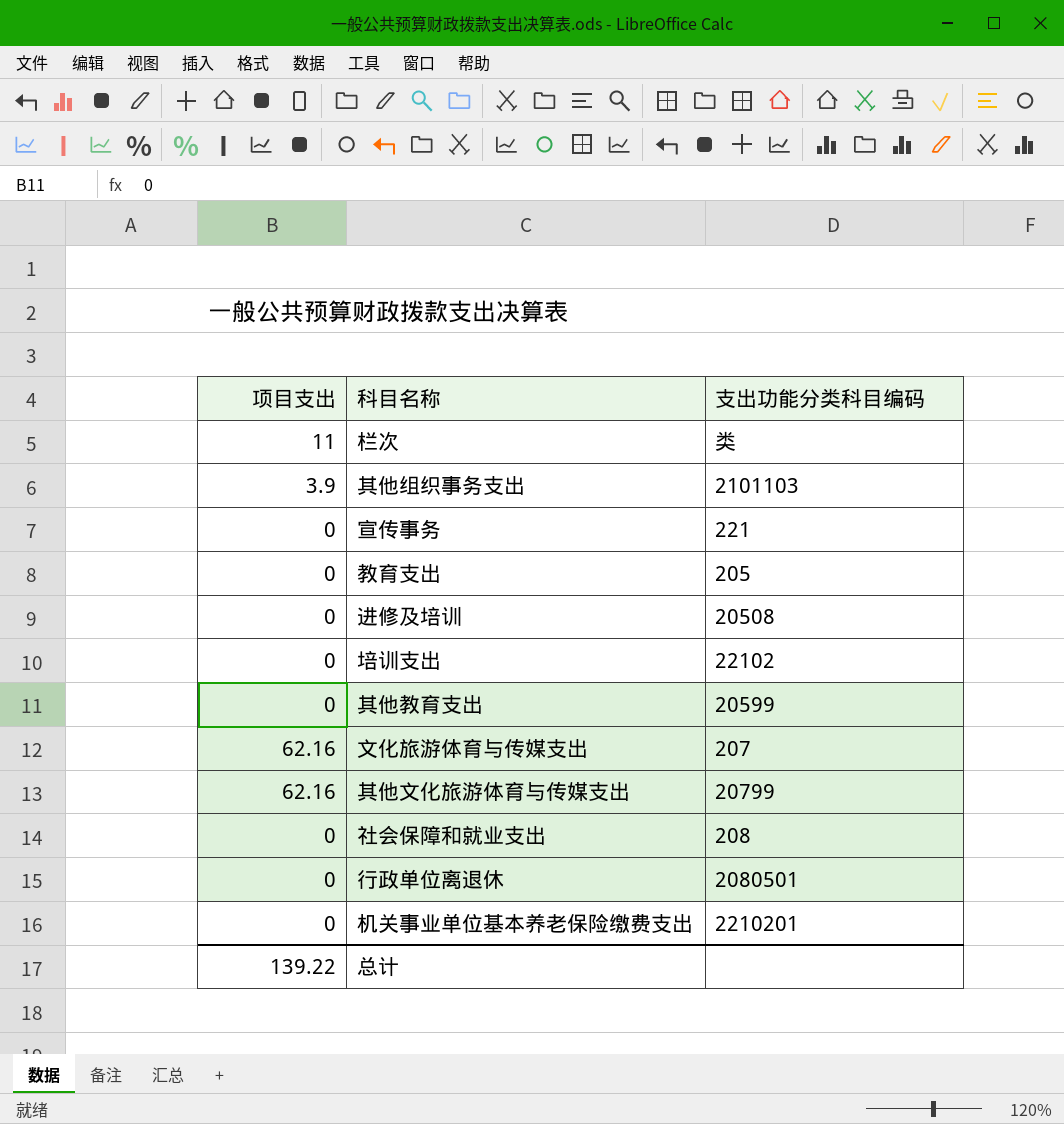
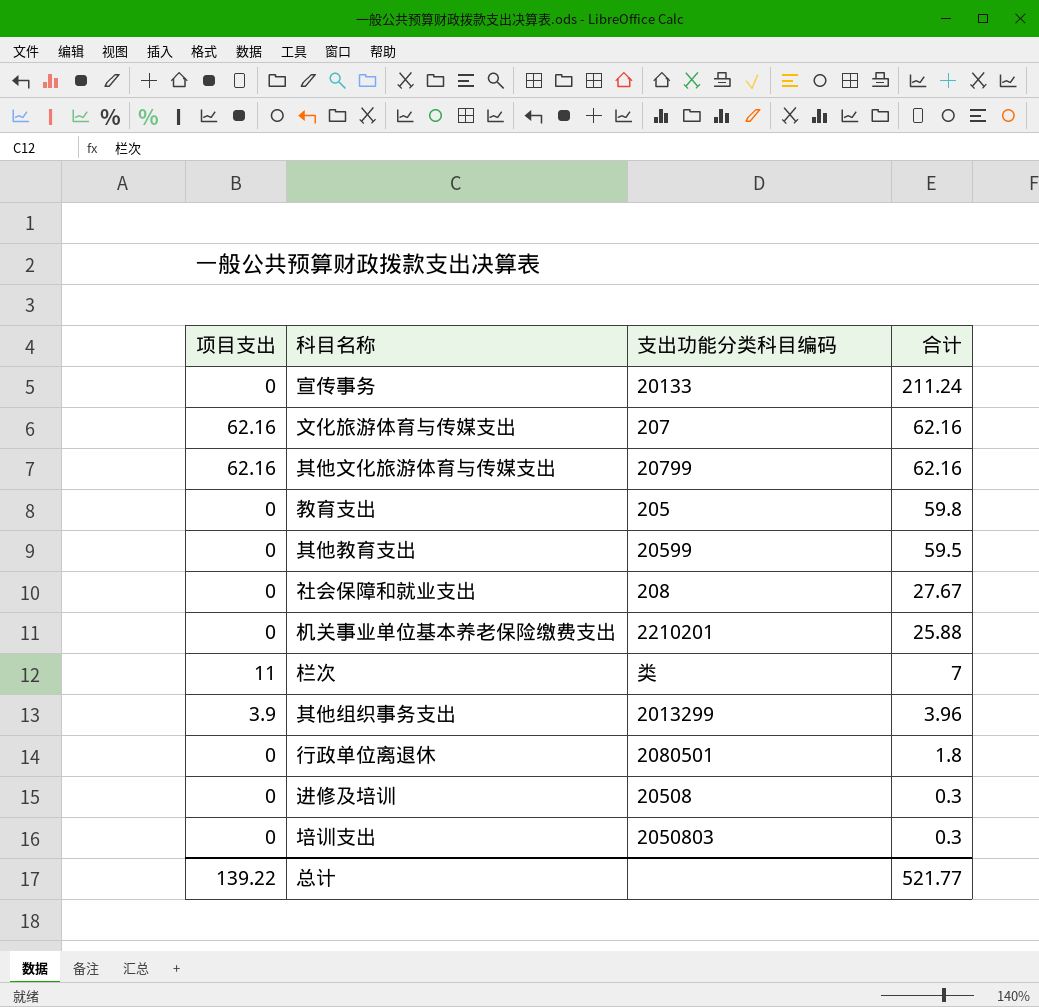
row order: none -> 合计 descending
column 合计 | position: none -> 4
宣传事务 | 支出功能分类科目编码: 221 -> 20133
其他组织事务支出 | 支出功能分类科目编码: 2101103 -> 2013299
培训支出 | 支出功能分类科目编码: 22102 -> 2050803

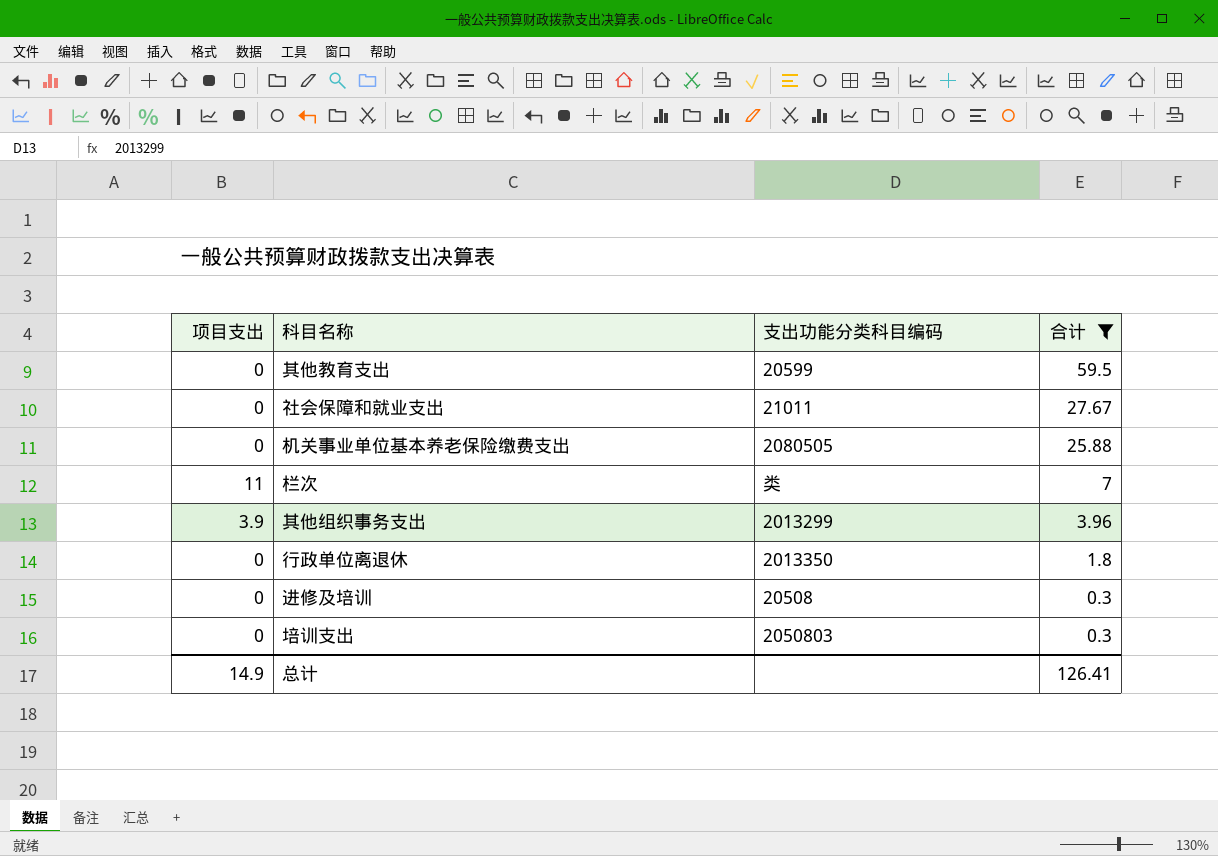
filter: none -> 合计 <= 59.5
社会保障和就业支出 | 支出功能分类科目编码: 208 -> 21011
机关事业单位基本养老保险缴费支出 | 支出功能分类科目编码: 2210201 -> 2080505
行政单位离退休 | 支出功能分类科目编码: 2080501 -> 2013350
总计 | 项目支出: 139.22 -> 14.9
总计 | 合计: 521.77 -> 126.41

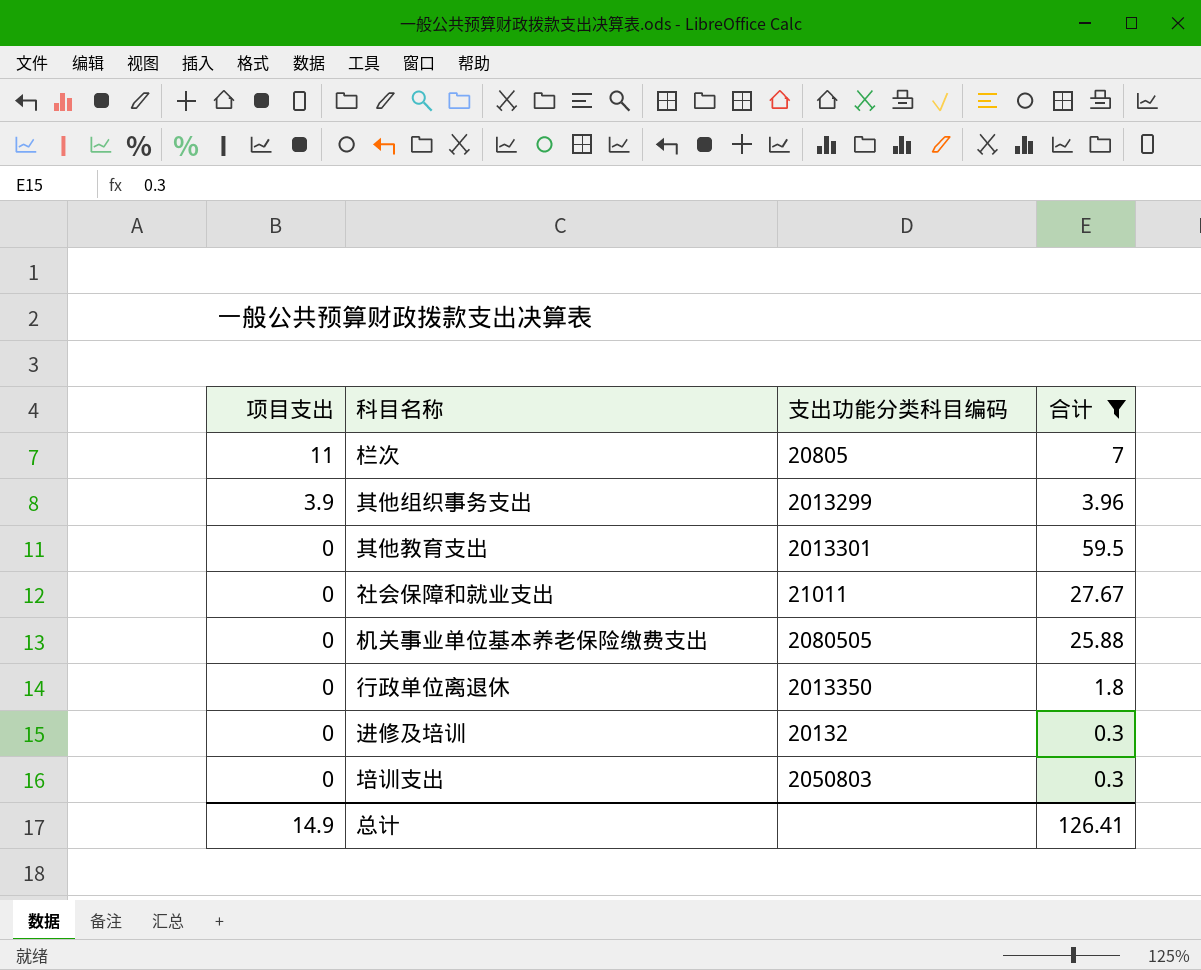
row order: 合计 descending -> 项目支出 descending
栏次 | 支出功能分类科目编码: 类 -> 20805
其他教育支出 | 支出功能分类科目编码: 20599 -> 2013301
进修及培训 | 支出功能分类科目编码: 20508 -> 20132

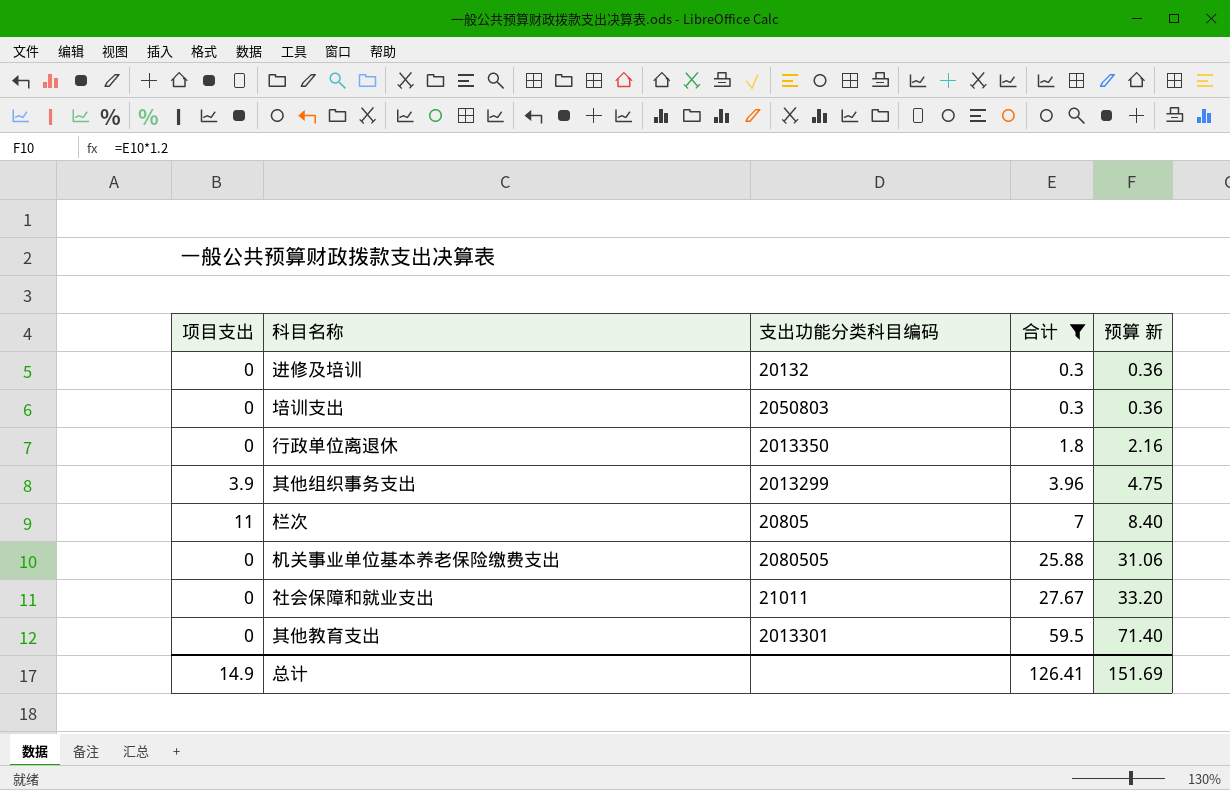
row order: 项目支出 descending -> 合计 ascending
column 预算 新 | formula: none -> [合计] * 1.2

